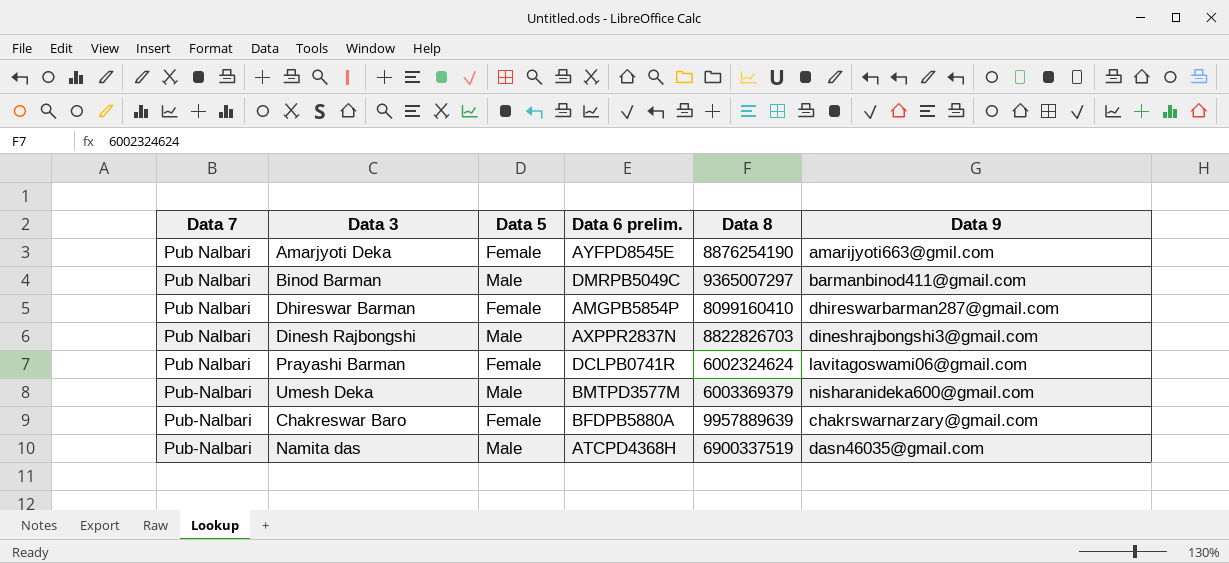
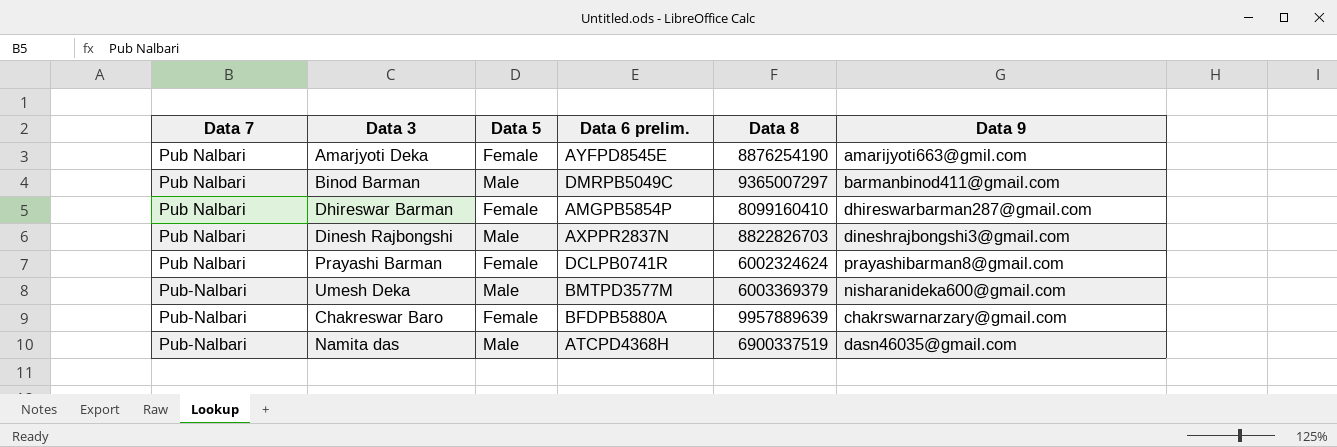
Prayashi Barman | Data 9: lavitagoswami06@gmail.com -> prayashibarman8@gmail.com

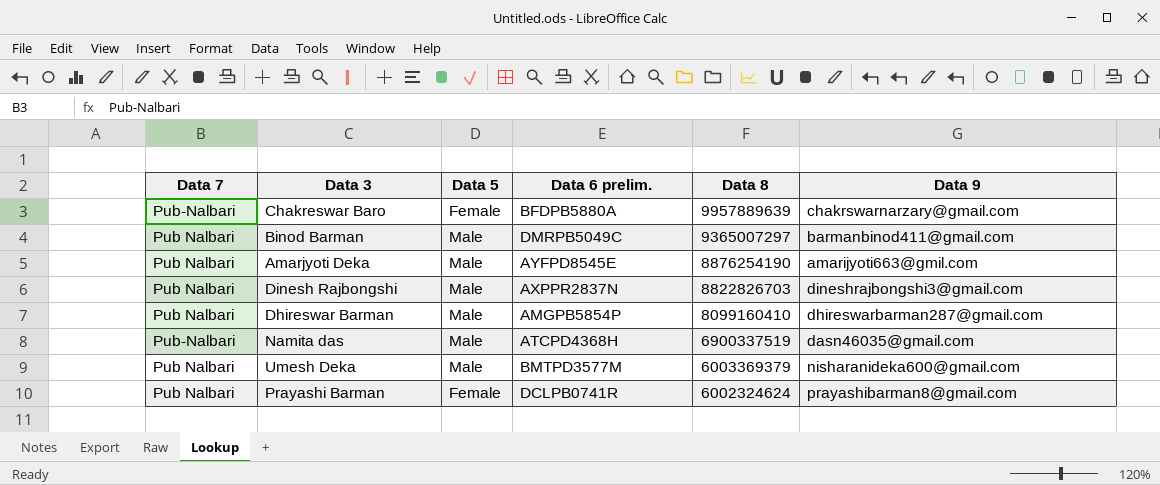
row order: Data 7 ascending -> Data 8 descending
Amarjyoti Deka | Data 5: Female -> Male
Dhireswar Barman | Data 5: Female -> Male
Umesh Deka | Data 7: Pub-Nalbari -> Pub Nalbari

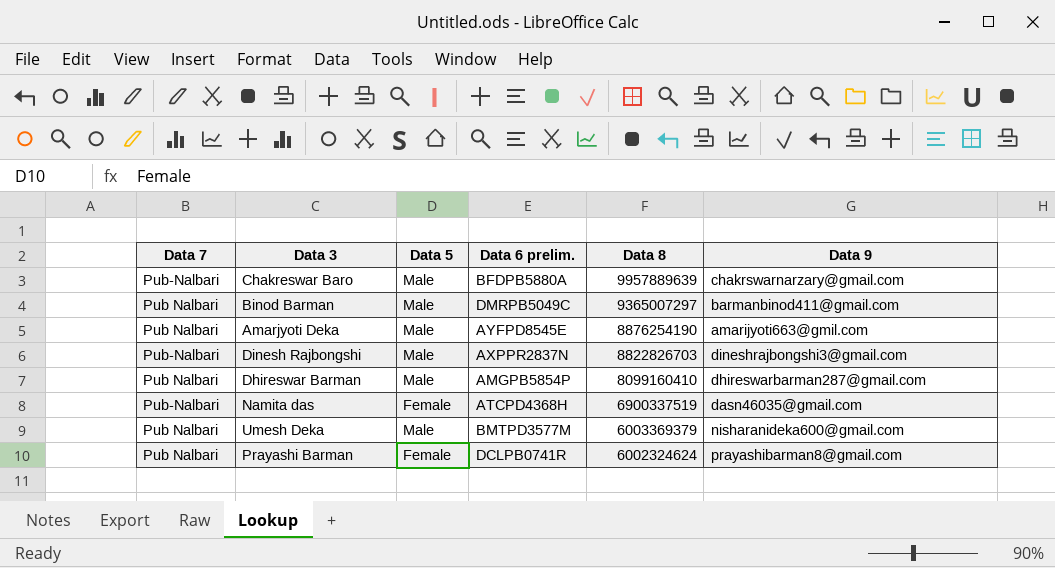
Chakreswar Baro | Data 5: Female -> Male
Dinesh Rajbongshi | Data 7: Pub Nalbari -> Pub-Nalbari
Namita das | Data 5: Male -> Female

